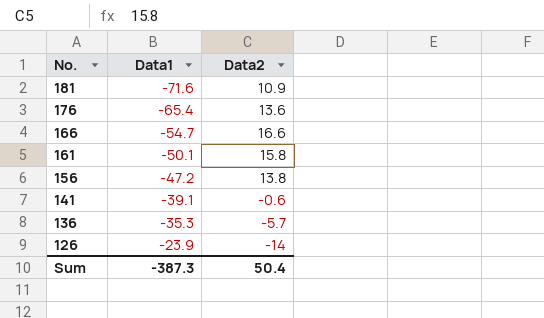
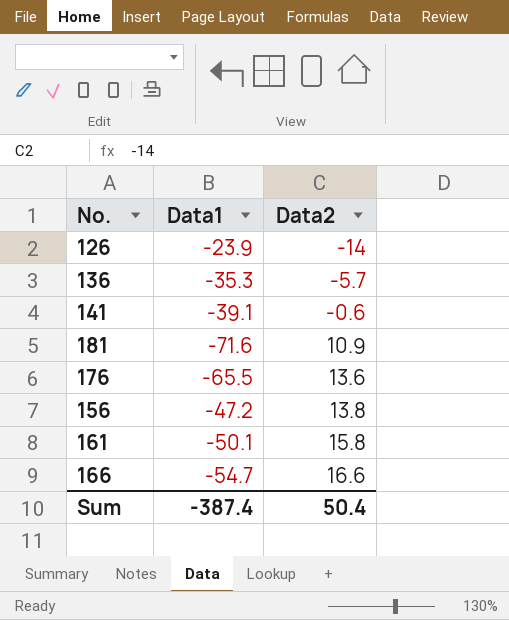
row order: No. descending -> Data2 ascending
176 | Data1: -65.4 -> -65.5
Sum | Data1: -387.3 -> -387.4

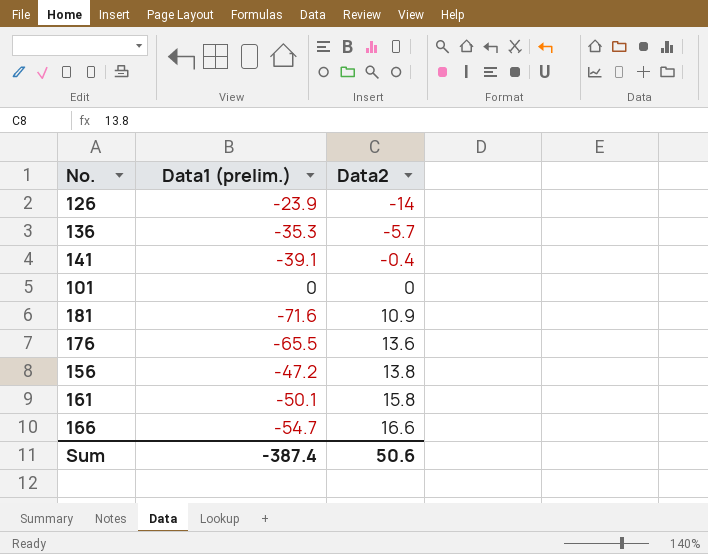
column name: Data1 -> Data1 (prelim.)
141 | Data2: -0.6 -> -0.4
row 101: none -> 0 | 0
Sum | Data2: 50.4 -> 50.6

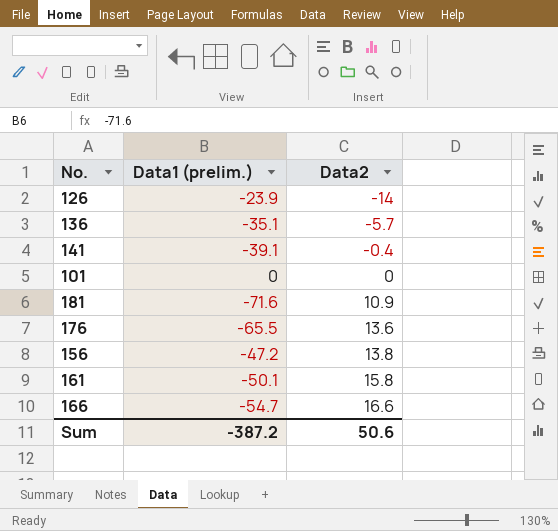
136 | Data1 (prelim.): -35.3 -> -35.1
Sum | Data1 (prelim.): -387.4 -> -387.2

